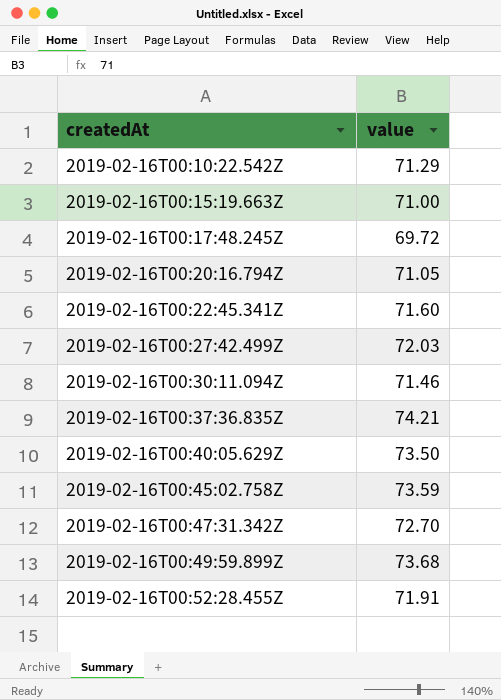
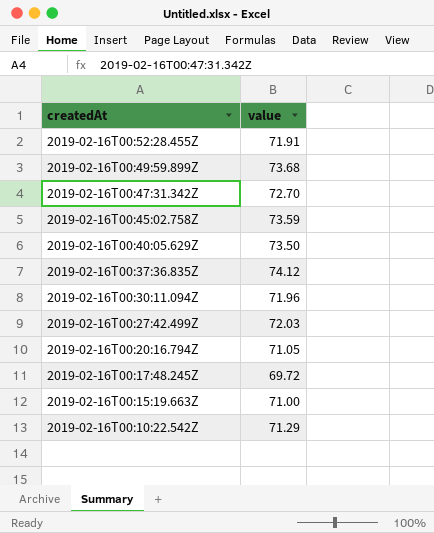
row order: createdAt ascending -> createdAt descending
row 2019-02-16T00:22:45.341Z: 71.60 -> none
2019-02-16T00:37:36.835Z | value: 74.21 -> 74.12
2019-02-16T00:30:11.094Z | value: 71.46 -> 71.96

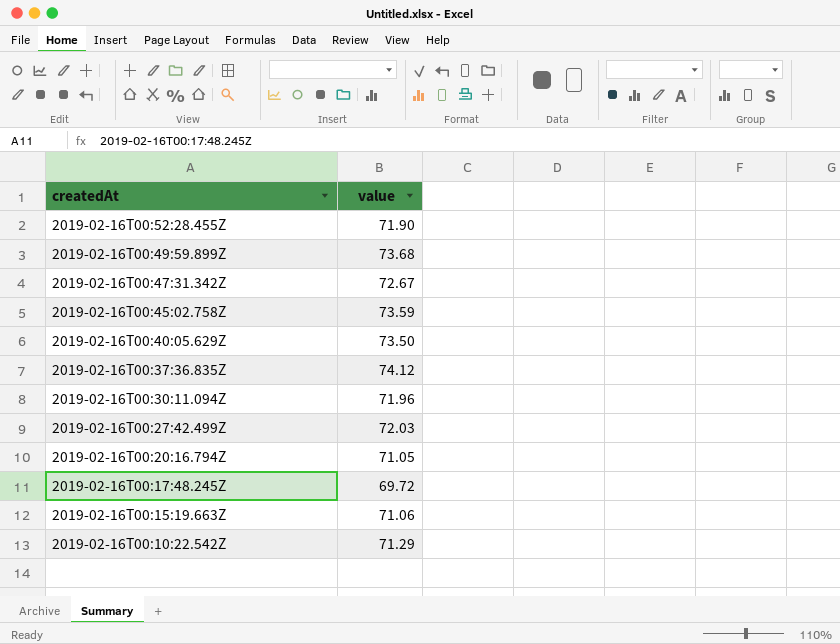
2019-02-16T00:52:28.455Z | value: 71.91 -> 71.90
2019-02-16T00:47:31.342Z | value: 72.70 -> 72.67
2019-02-16T00:15:19.663Z | value: 71.00 -> 71.06

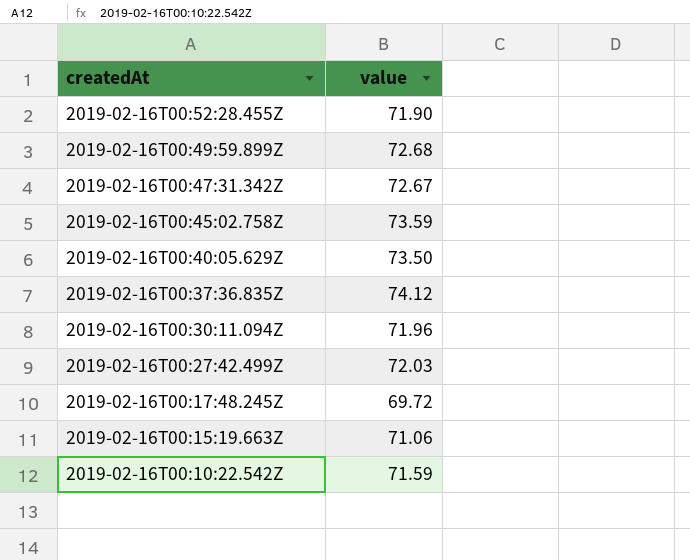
row 2019-02-16T00:20:16.794Z: 71.05 -> none
2019-02-16T00:49:59.899Z | value: 73.68 -> 72.68
2019-02-16T00:10:22.542Z | value: 71.29 -> 71.59

